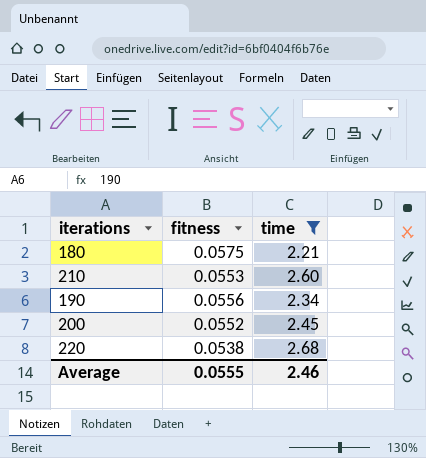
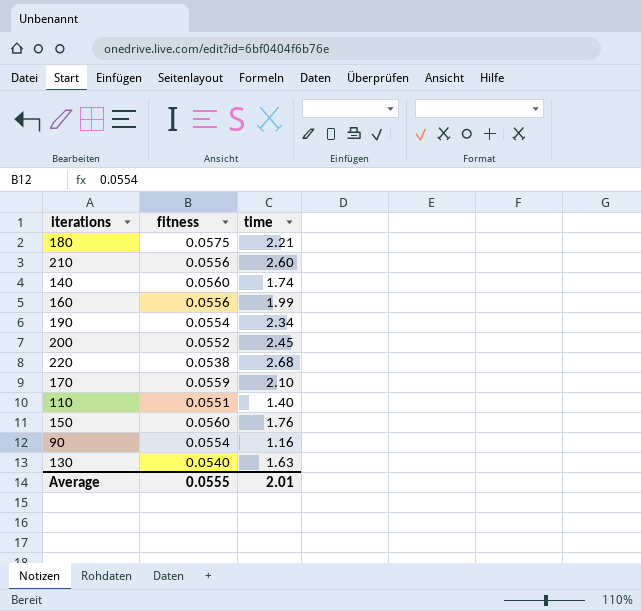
filter: time >= 2.21 -> none
210 | fitness: 0.0553 -> 0.0556
190 | fitness: 0.0556 -> 0.0554
Average | time: 2.46 -> 2.01

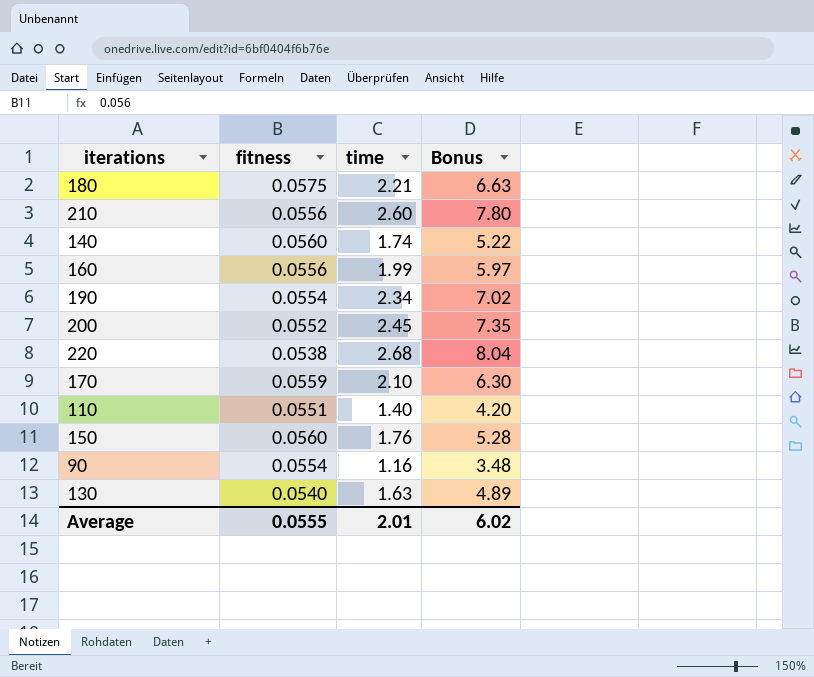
column Bonus | formula: none -> [time] * 3

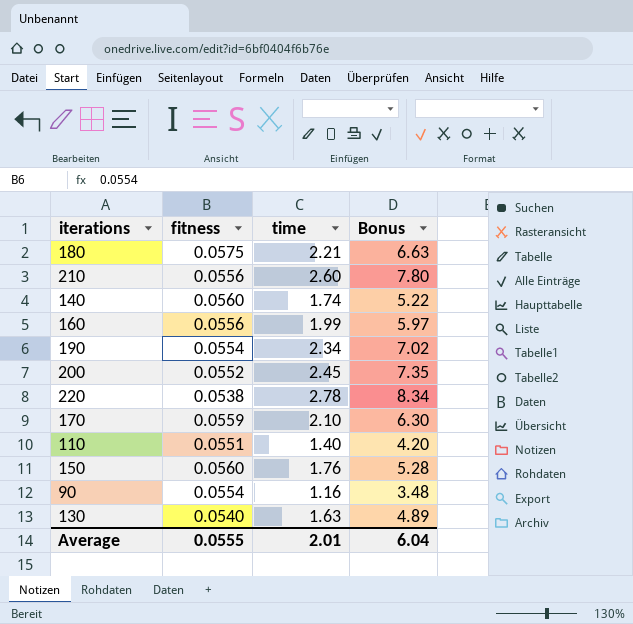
220 | time: 2.68 -> 2.78
220 | Bonus: 8.04 -> 8.34
Average | Bonus: 6.02 -> 6.04

